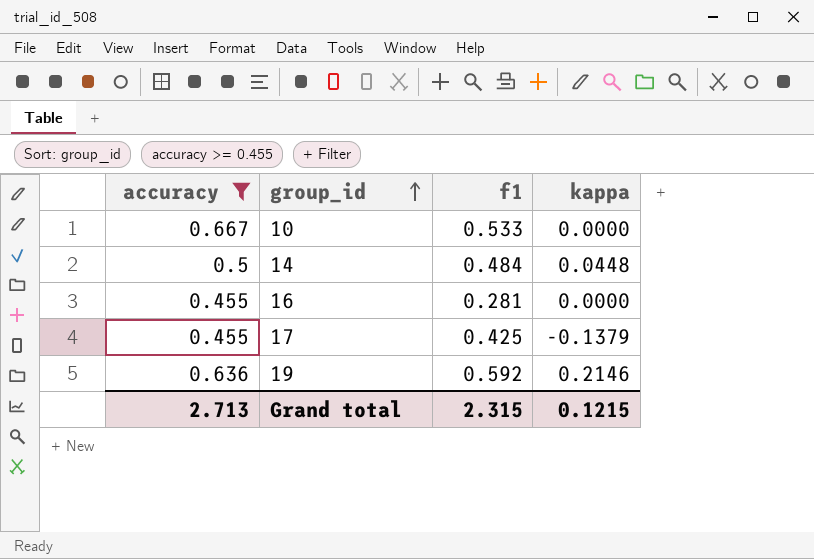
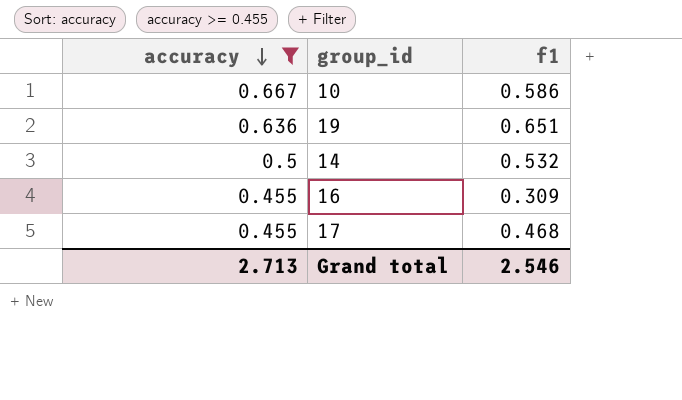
row order: group_id ascending -> accuracy descending
column kappa | position: 4 -> none
10 | f1: 0.533 -> 0.586
19 | f1: 0.592 -> 0.651
14 | f1: 0.484 -> 0.532
16 | f1: 0.281 -> 0.309
17 | f1: 0.425 -> 0.468
Grand total | f1: 2.315 -> 2.546

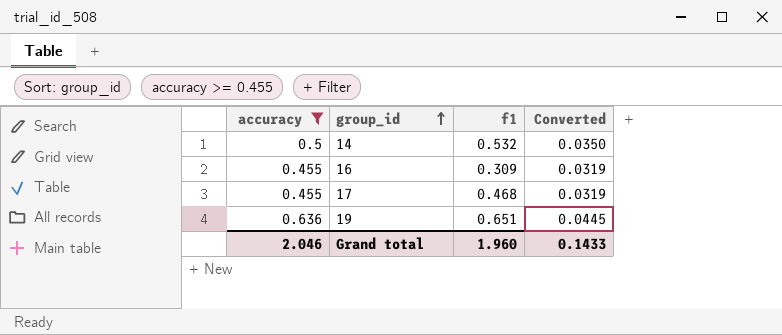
row order: accuracy descending -> group_id ascending
column Converted | formula: none -> [accuracy] * 0.07
row 10: 0.667 | 0.586 -> none
Grand total | accuracy: 2.713 -> 2.046
Grand total | f1: 2.546 -> 1.960

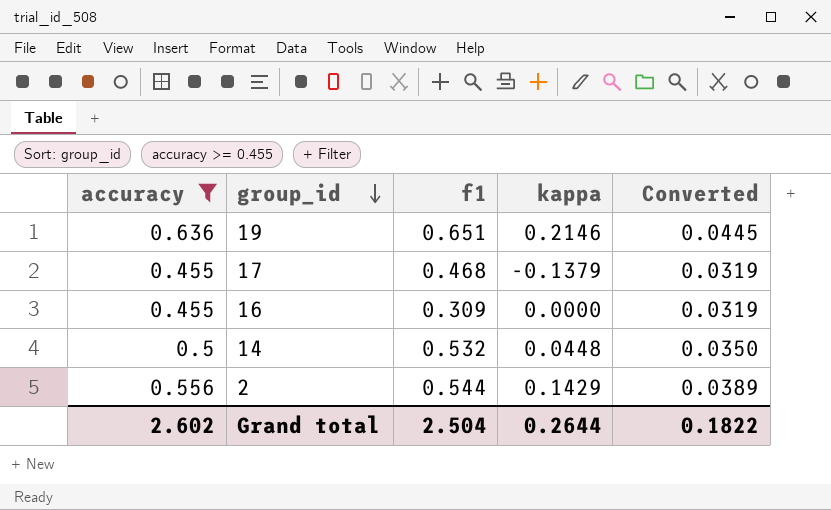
row order: group_id ascending -> group_id descending
column kappa | position: none -> 4
row 2: none -> 0.556 | 0.544 | 0.1429 | 0.0389
Grand total | accuracy: 2.046 -> 2.602
Grand total | f1: 1.960 -> 2.504
Grand total | Converted: 0.1433 -> 0.1822

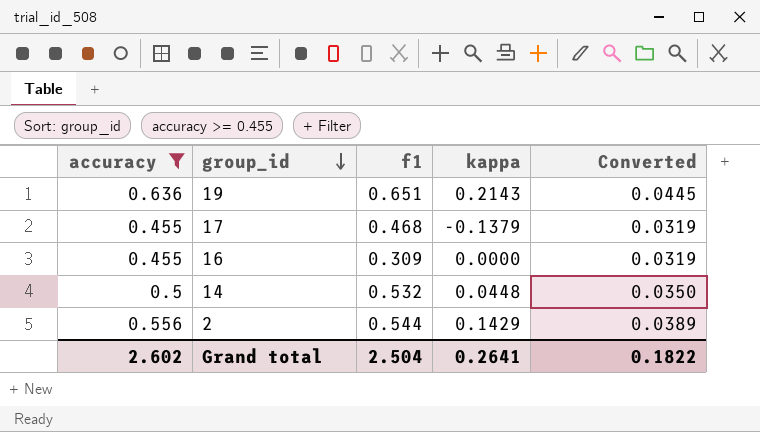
19 | kappa: 0.2146 -> 0.2143
Grand total | kappa: 0.2644 -> 0.2641

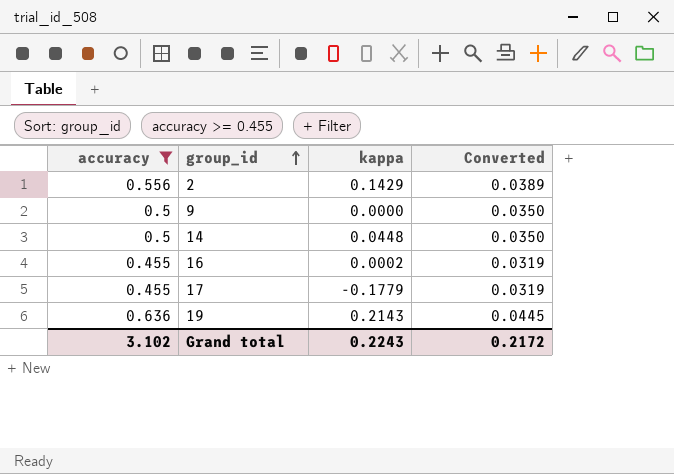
row order: group_id descending -> group_id ascending
column f1 | position: 3 -> none
row 9: none -> 0.5 | 0.0000 | 0.0350
16 | kappa: 0.0000 -> 0.0002
17 | kappa: -0.1379 -> -0.1779
Grand total | accuracy: 2.602 -> 3.102
Grand total | kappa: 0.2641 -> 0.2243
Grand total | Converted: 0.1822 -> 0.2172

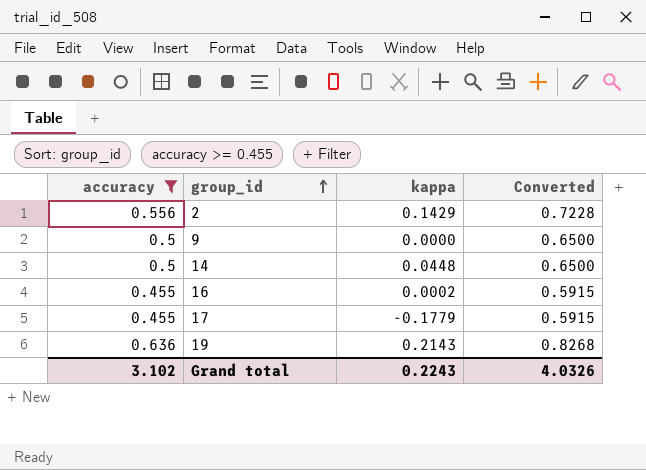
column Converted | formula: [accuracy] * 0.07 -> [accuracy] * 1.3
Grand total | Converted: 0.2172 -> 4.0326

